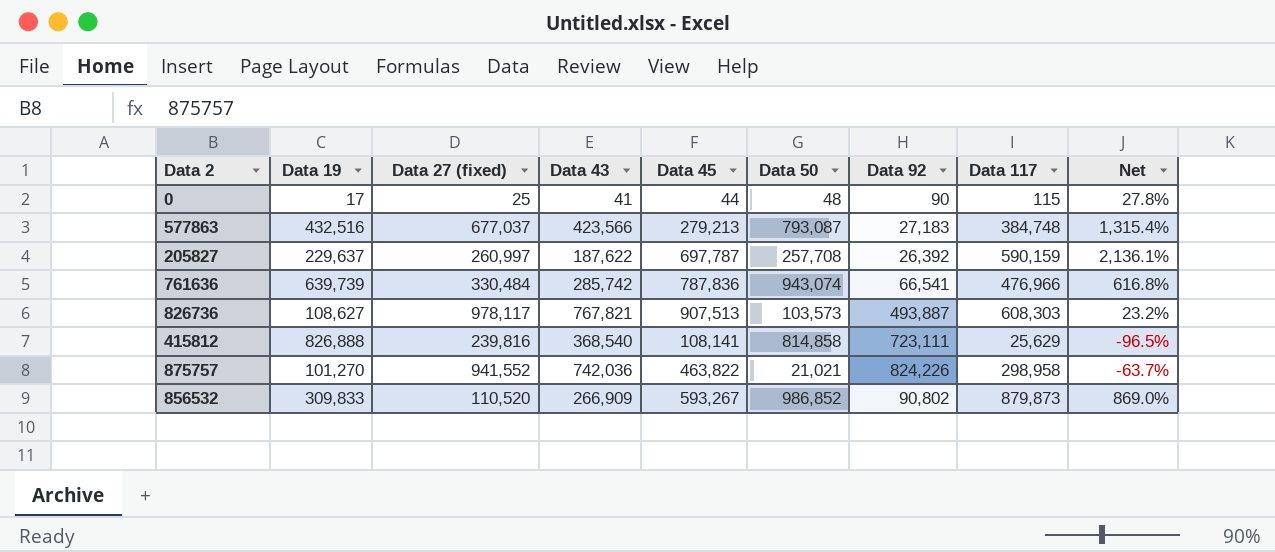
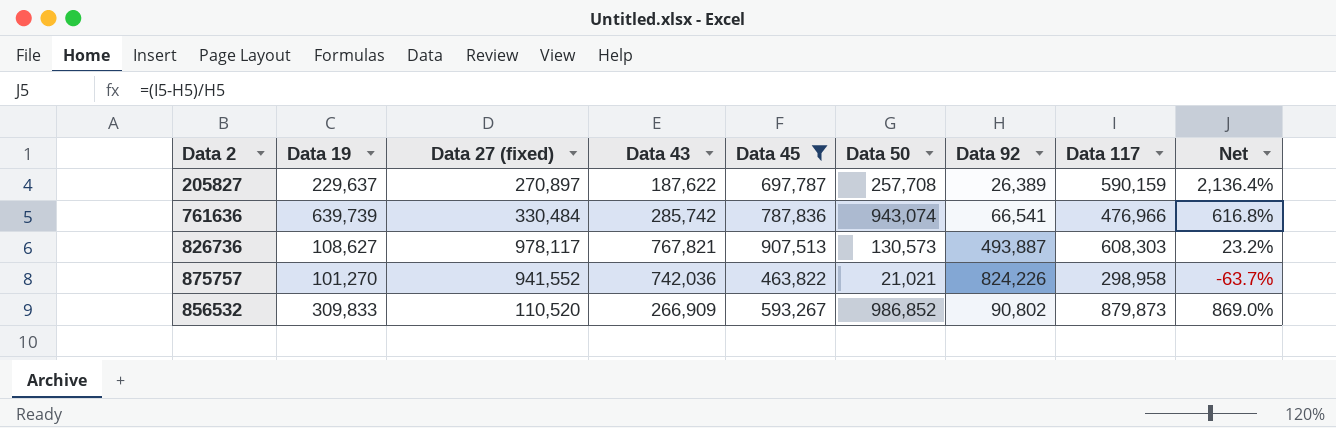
filter: none -> Data 45 >= 463,822
205827 | Data 27 (fixed): 260,997 -> 270,897
205827 | Data 92: 26,392 -> 26,389
205827 | Net: 2,136.1% -> 2,136.4%
826736 | Data 50: 103,573 -> 130,573

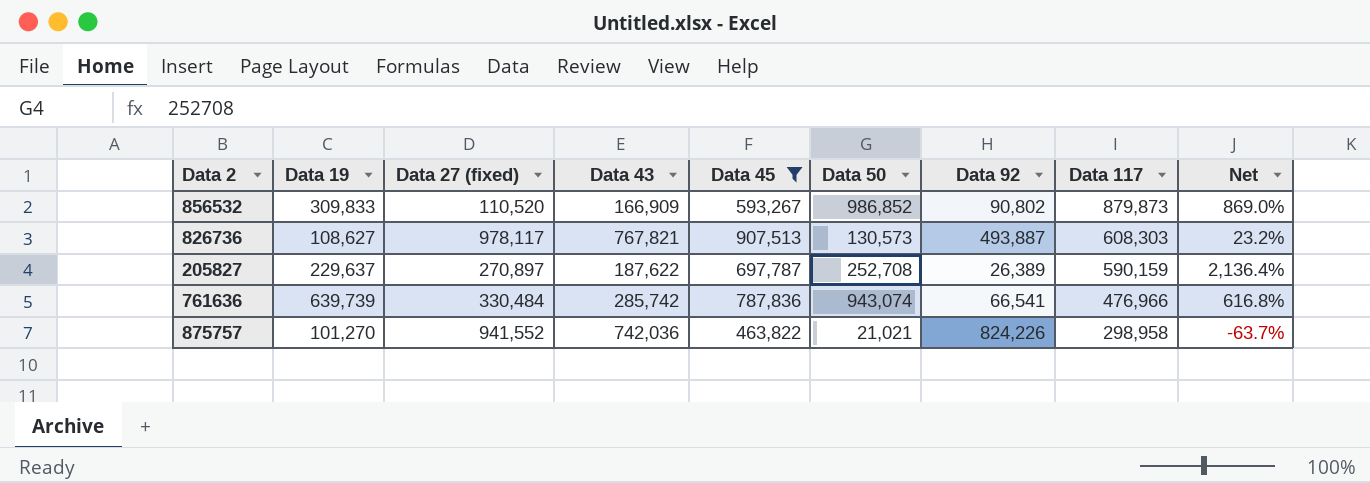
row order: none -> Data 117 descending
856532 | Data 43: 266,909 -> 166,909
205827 | Data 50: 257,708 -> 252,708

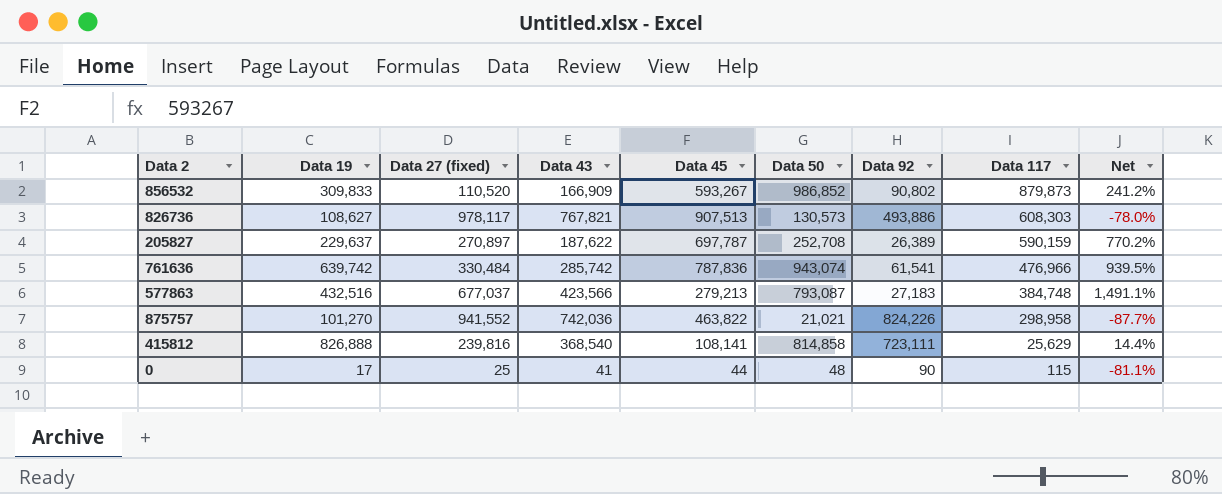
filter: Data 45 >= 463,822 -> none
column Net | formula: ([Data 117] - [Data 92]) / [Data 92] -> ([Data 19] - [Data 92]) / [Data 92]
826736 | Data 92: 493,887 -> 493,886
761636 | Data 19: 639,739 -> 639,742
761636 | Data 92: 66,541 -> 61,541

